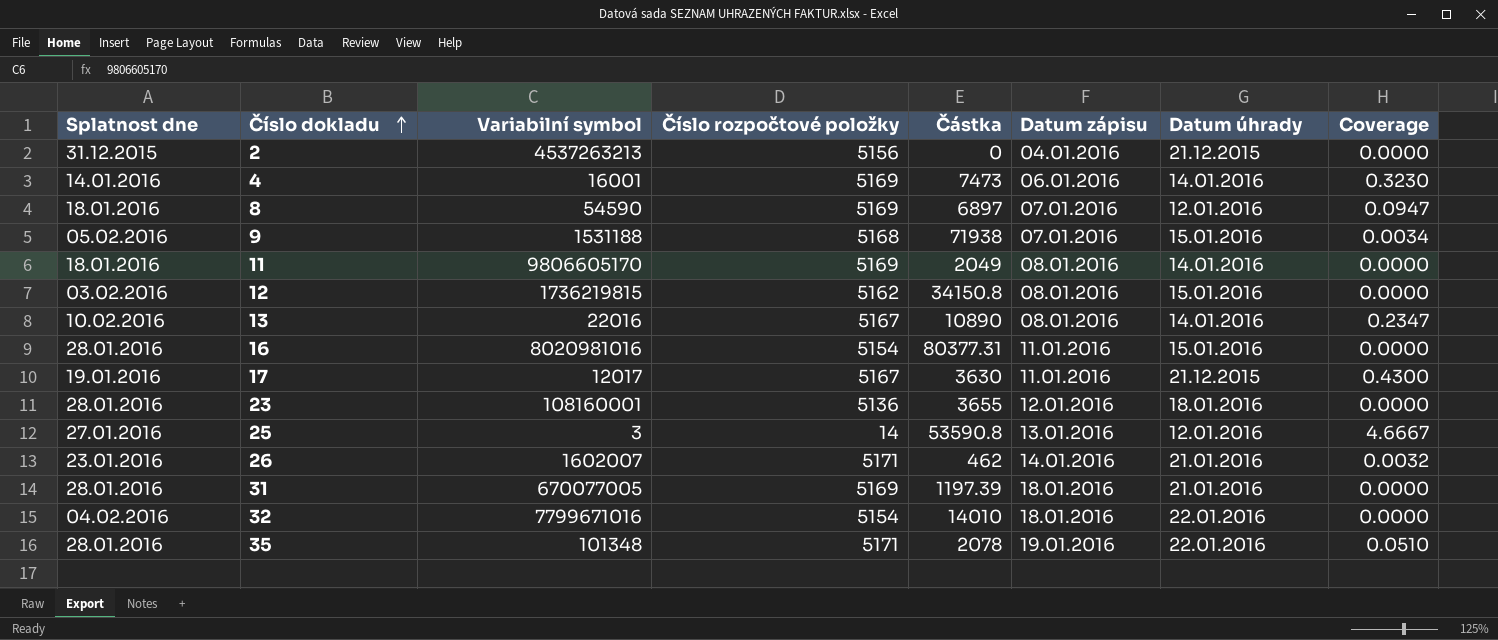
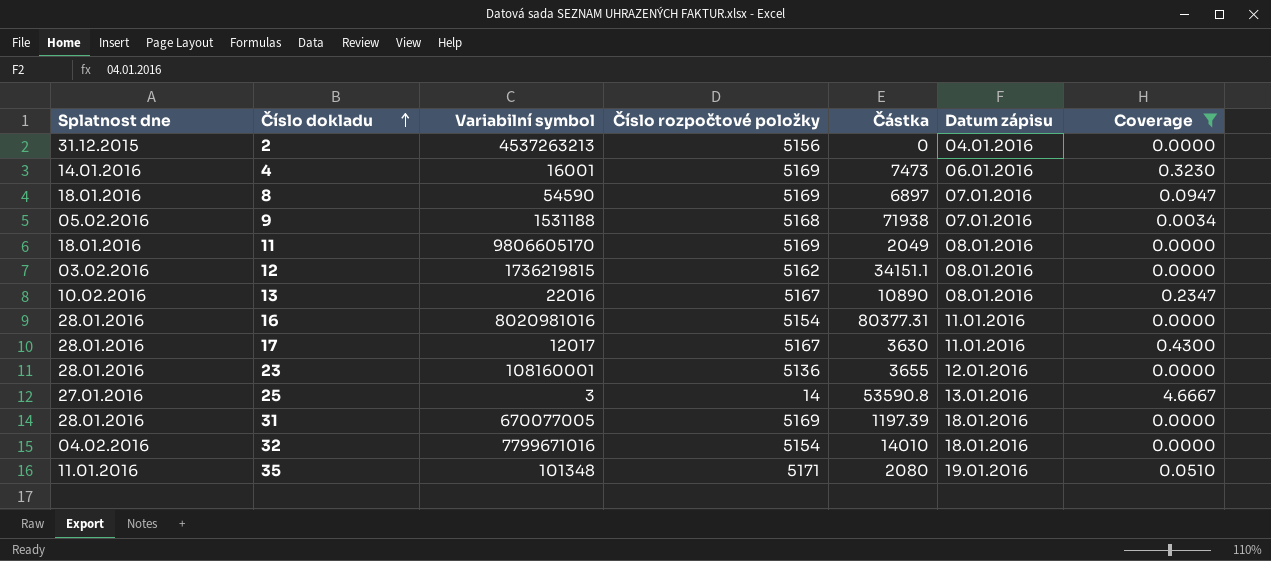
filter: none -> Coverage != 0.0032
column Datum úhrady | position: 7 -> none
12 | Částka: 34150.8 -> 34151.1
17 | Splatnost dne: 19.01.2016 -> 28.01.2016
35 | Splatnost dne: 28.01.2016 -> 11.01.2016
35 | Částka: 2078 -> 2080

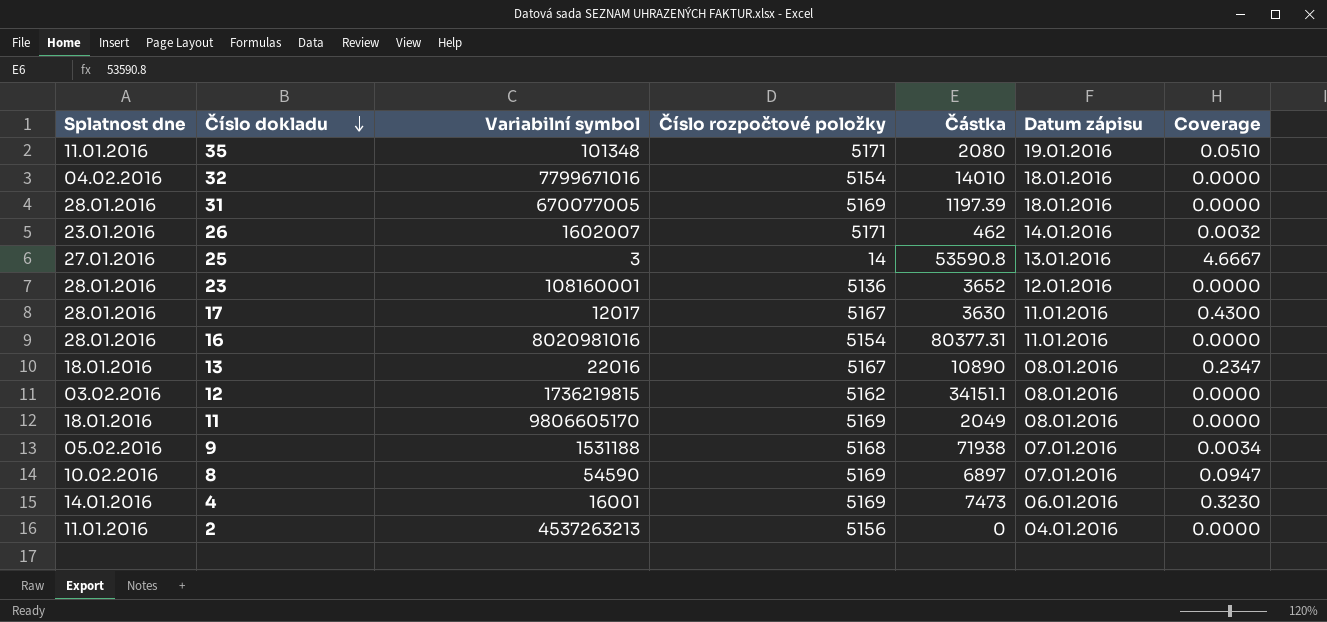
filter: Coverage != 0.0032 -> none
row order: Číslo dokladu ascending -> Číslo dokladu descending
23 | Částka: 3655 -> 3652
13 | Splatnost dne: 10.02.2016 -> 18.01.2016
8 | Splatnost dne: 18.01.2016 -> 10.02.2016
2 | Splatnost dne: 31.12.2015 -> 11.01.2016

